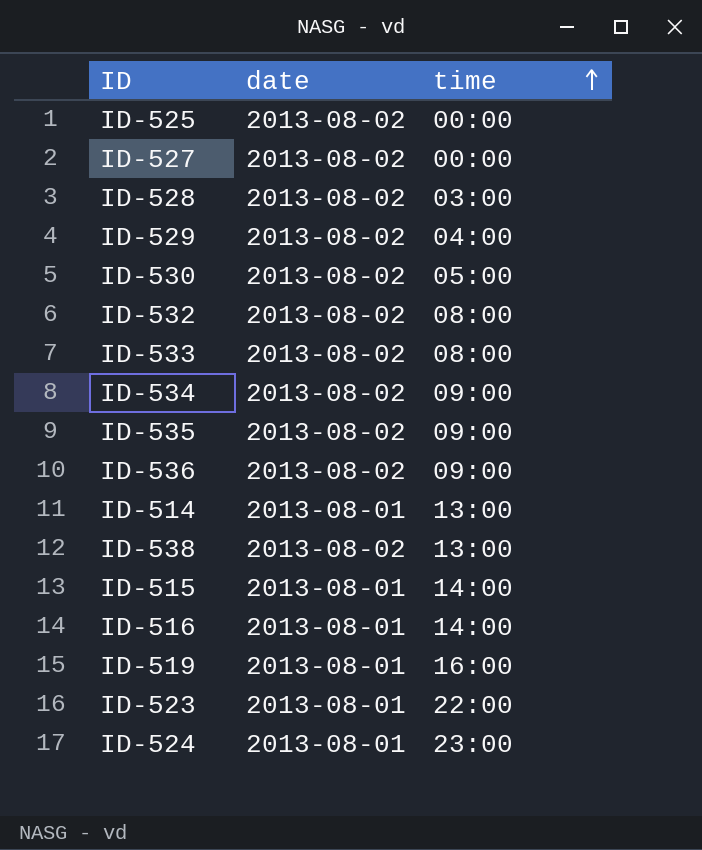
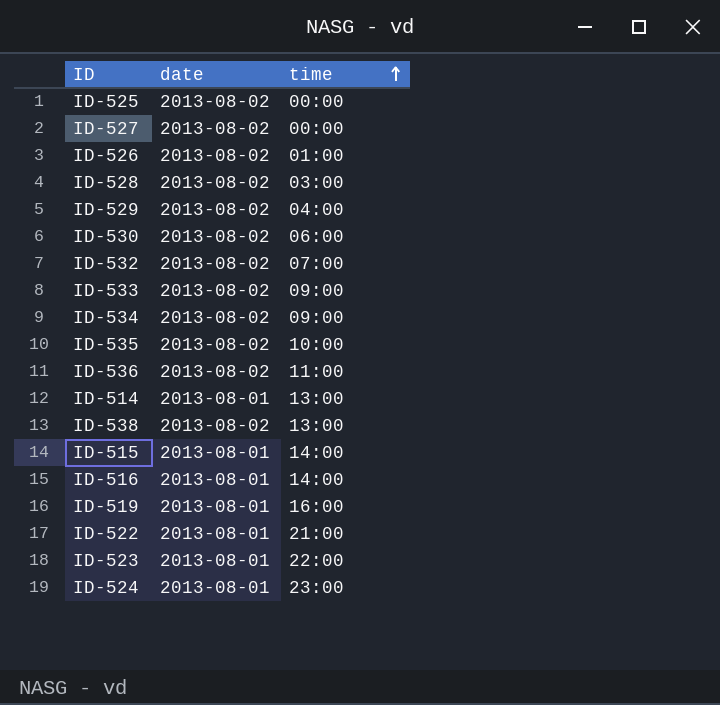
row ID-526: none -> 2013-08-02 | 01:00
ID-530 | time: 05:00 -> 06:00
ID-532 | time: 08:00 -> 07:00
ID-533 | time: 08:00 -> 09:00
ID-535 | time: 09:00 -> 10:00
ID-536 | time: 09:00 -> 11:00
row ID-522: none -> 2013-08-01 | 21:00

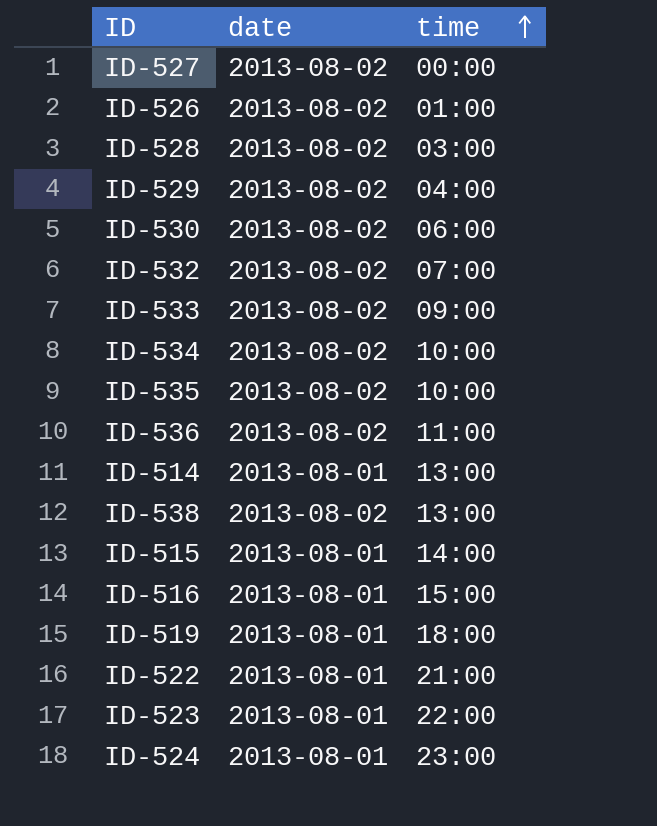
row ID-525: 2013-08-02 | 00:00 -> none
ID-534 | time: 09:00 -> 10:00
ID-516 | time: 14:00 -> 15:00
ID-519 | time: 16:00 -> 18:00

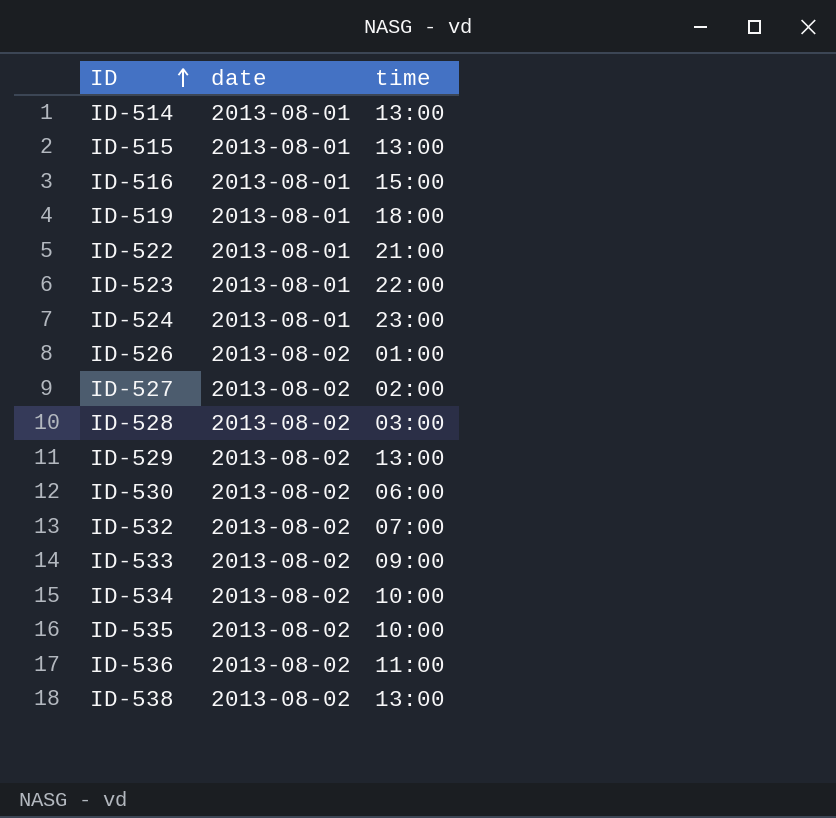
row order: time ascending -> ID ascending
ID-515 | time: 14:00 -> 13:00
ID-527 | time: 00:00 -> 02:00
ID-529 | time: 04:00 -> 13:00

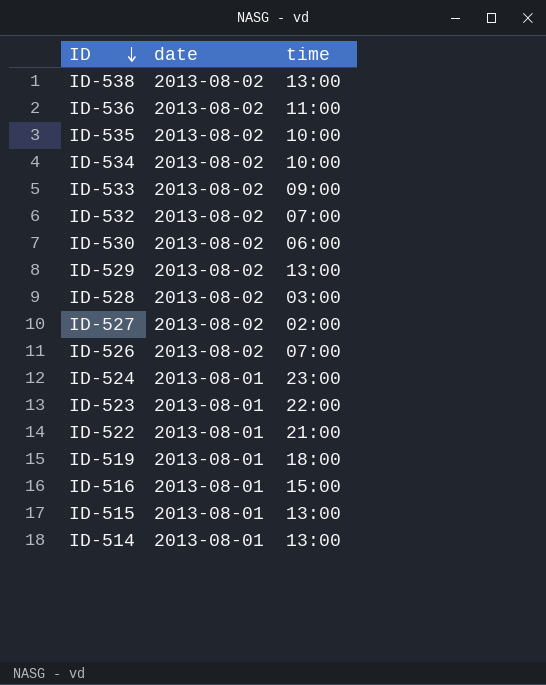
row order: ID ascending -> ID descending
ID-526 | time: 01:00 -> 07:00

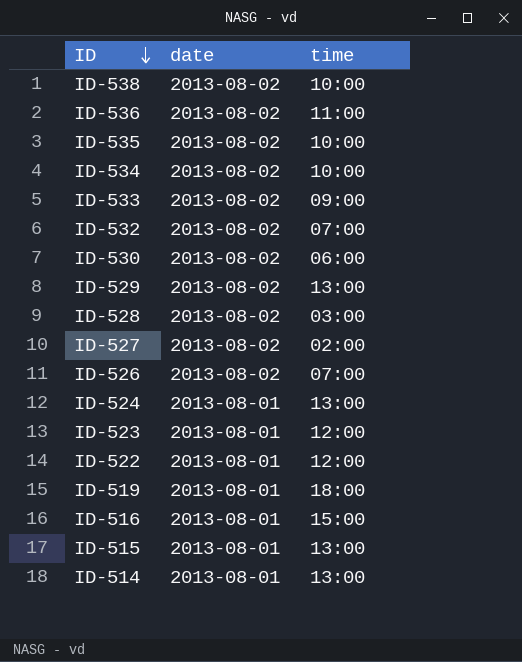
ID-538 | time: 13:00 -> 10:00
ID-524 | time: 23:00 -> 13:00
ID-523 | time: 22:00 -> 12:00
ID-522 | time: 21:00 -> 12:00

